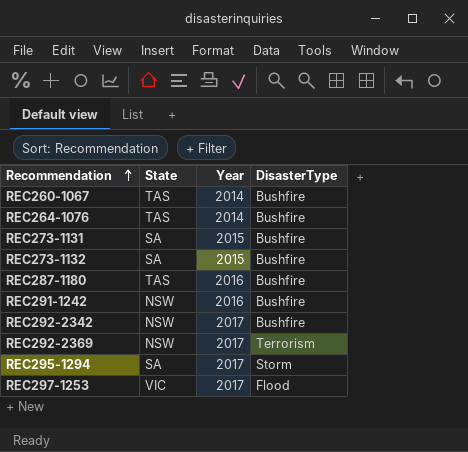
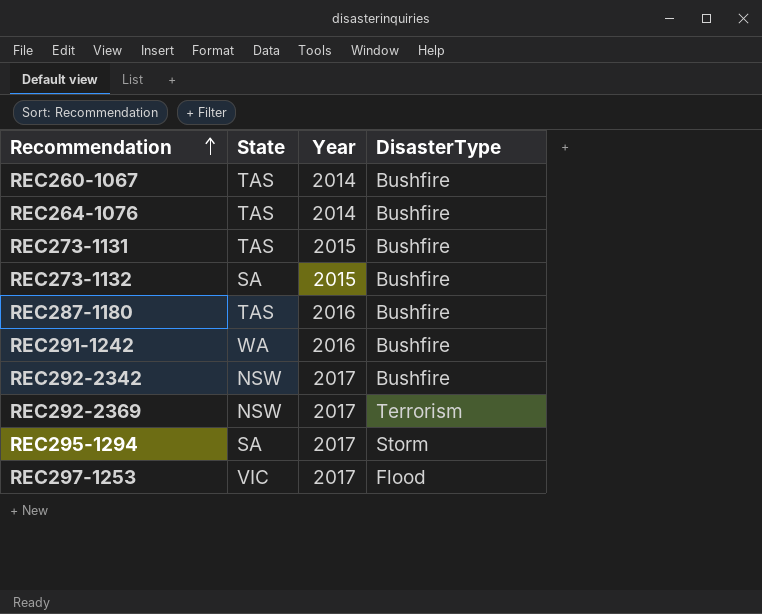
REC273-1131 | State: SA -> TAS
REC291-1242 | State: NSW -> WA

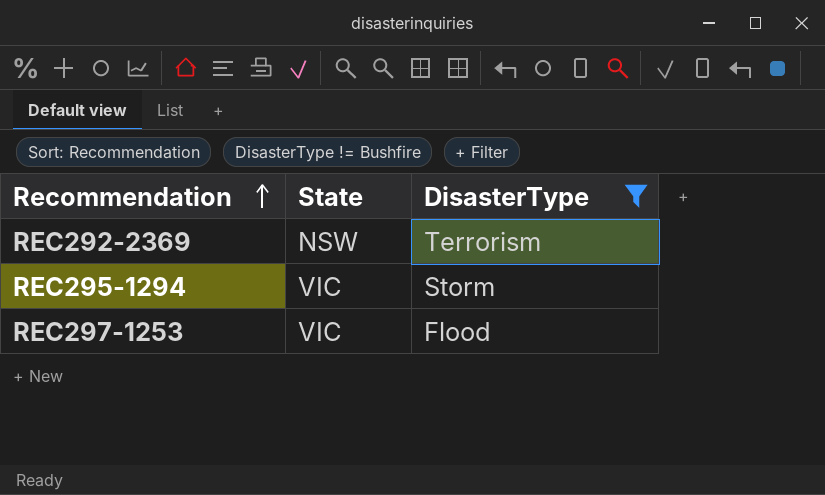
filter: none -> DisasterType != Bushfire
column Year | position: 3 -> none
REC295-1294 | State: SA -> VIC

